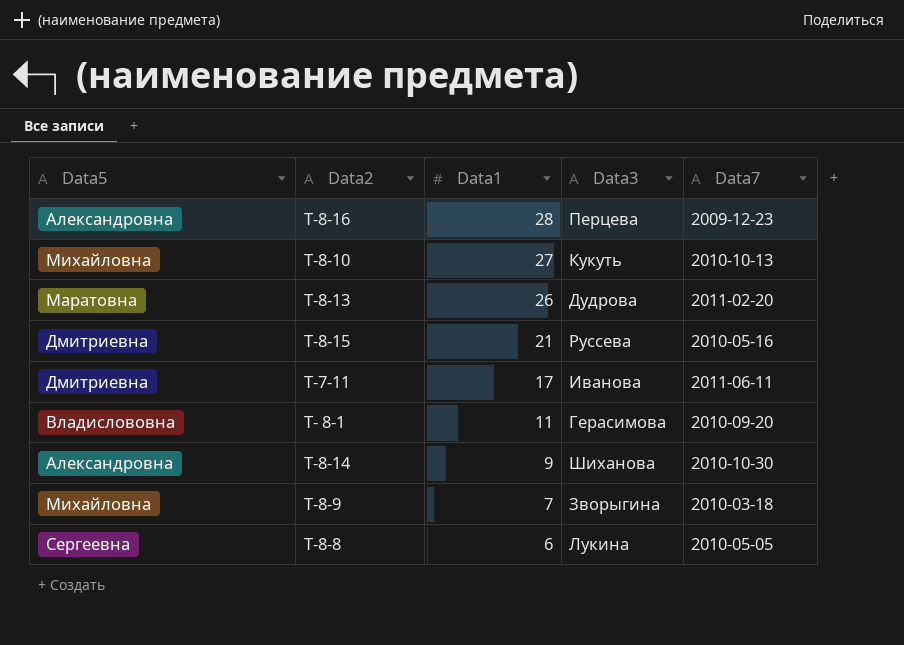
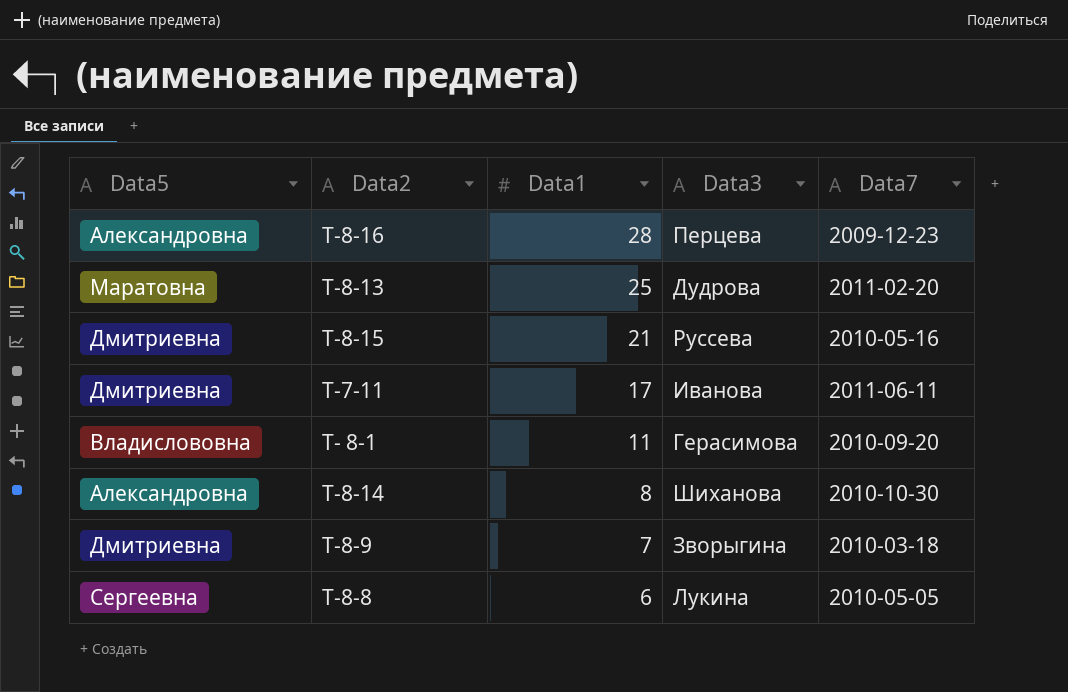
row Т-8-10: Михайловна | 27 | Кукуть | 2010-10-13 -> none
Т-8-13 | Data1: 26 -> 25
Т-8-14 | Data1: 9 -> 8
Т-8-9 | Data5: Михайловна -> Дмитриевна

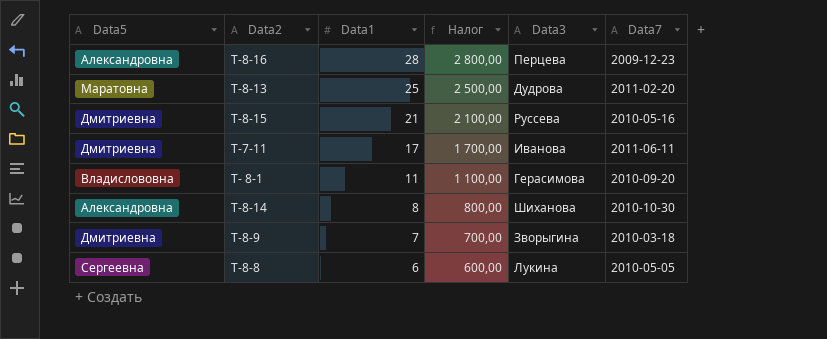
column Налог | formula: none -> [Data1] * 100

